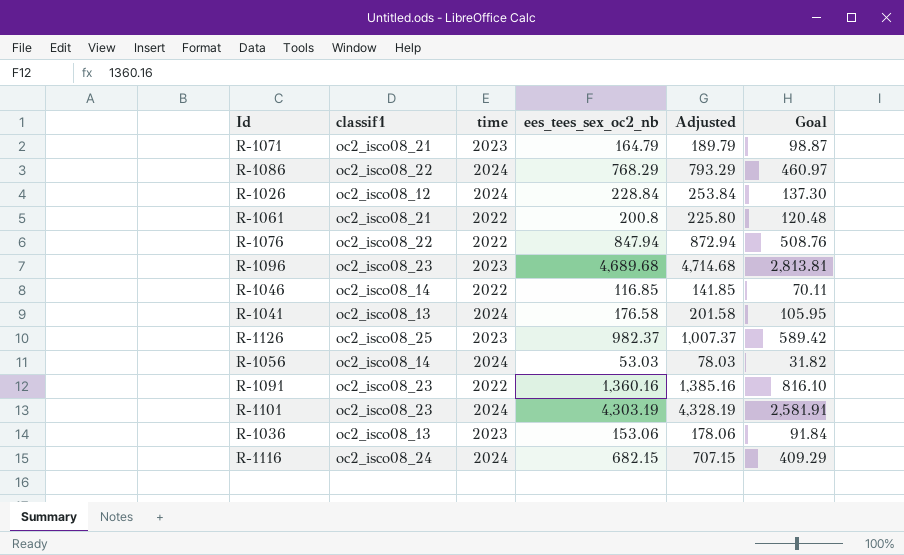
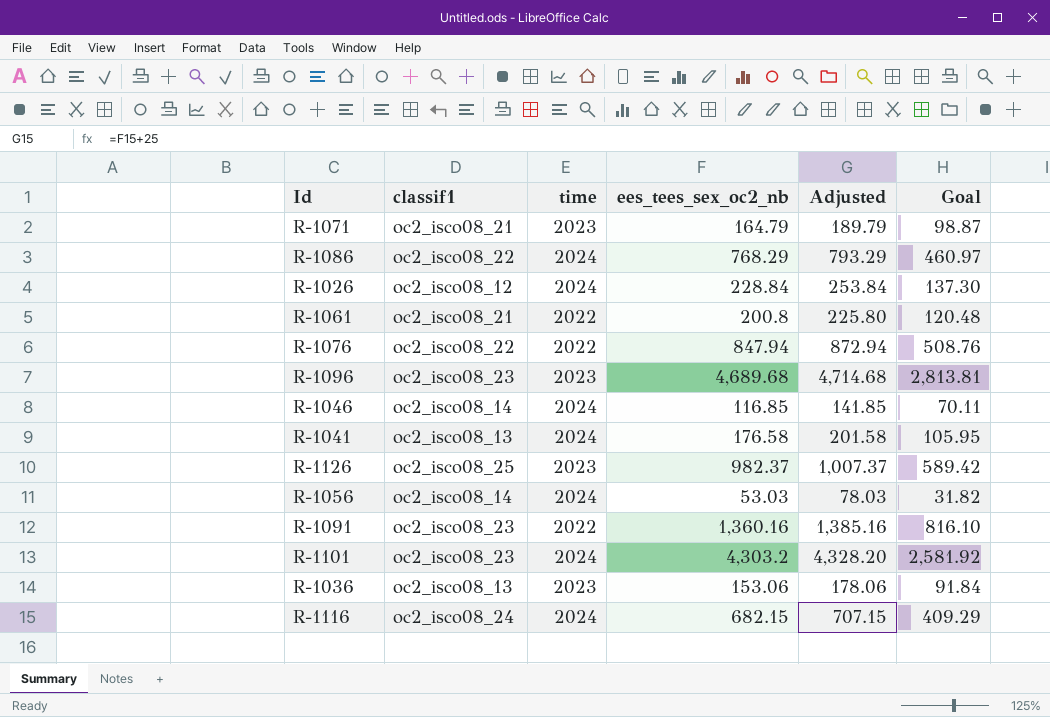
R-1046 | time: 2022 -> 2024
R-1101 | ees_tees_sex_oc2_nb: 4,303.19 -> 4,303.2
R-1101 | Adjusted: 4,328.19 -> 4,328.20
R-1101 | Goal: 2,581.91 -> 2,581.92

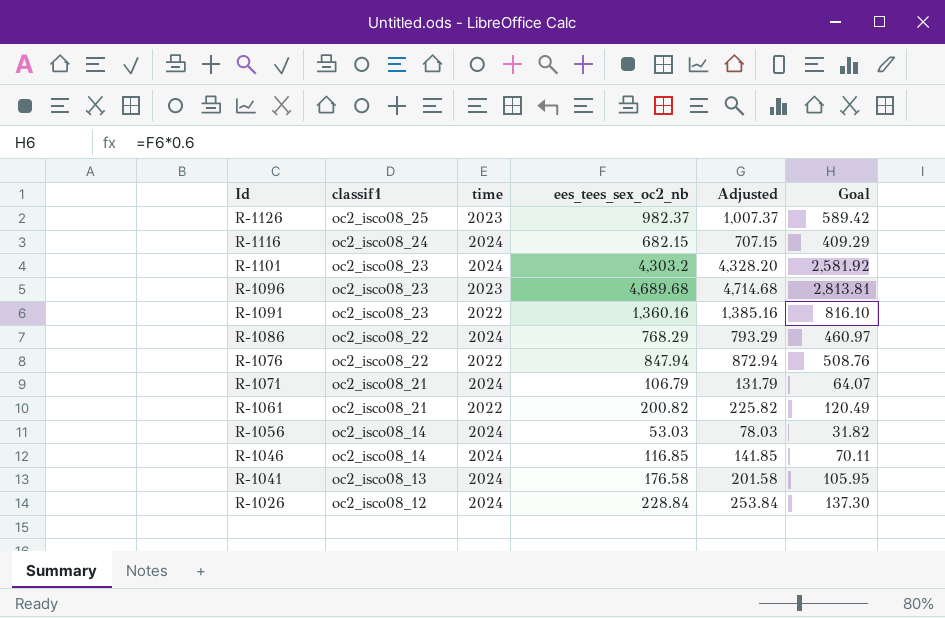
row order: none -> Id descending
row R-1036: oc2_isco08_13 | 2023 | 153.06 | 178.06 | 91.84 -> none
R-1071 | time: 2023 -> 2024
R-1071 | ees_tees_sex_oc2_nb: 164.79 -> 106.79
R-1071 | Adjusted: 189.79 -> 131.79
R-1071 | Goal: 98.87 -> 64.07
R-1061 | ees_tees_sex_oc2_nb: 200.8 -> 200.82
R-1061 | Adjusted: 225.80 -> 225.82
R-1061 | Goal: 120.48 -> 120.49

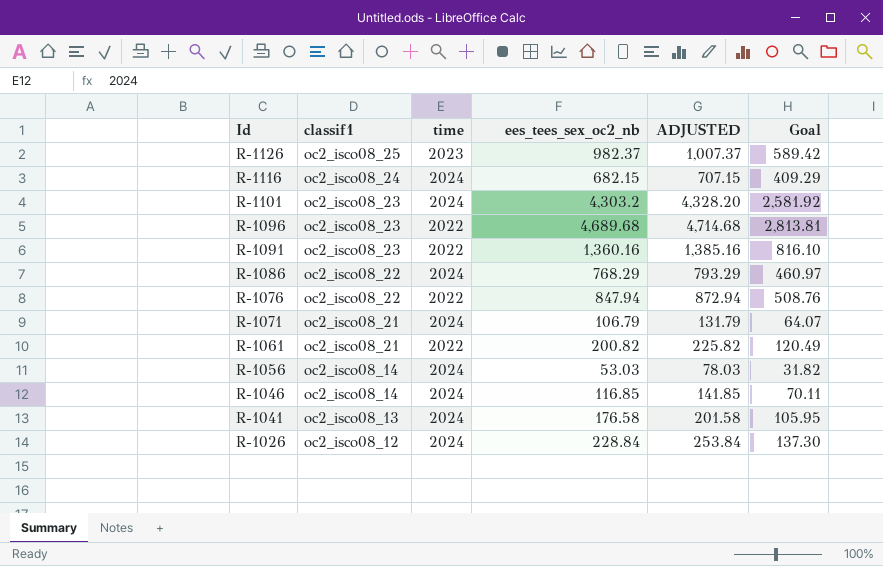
column name: Adjusted -> ADJUSTED
R-1096 | time: 2023 -> 2022

